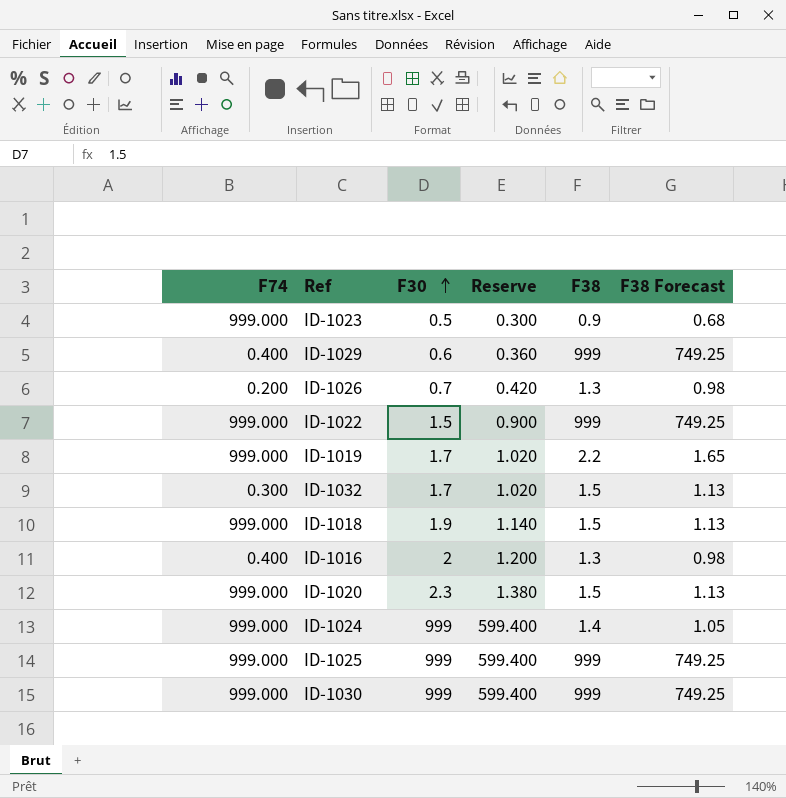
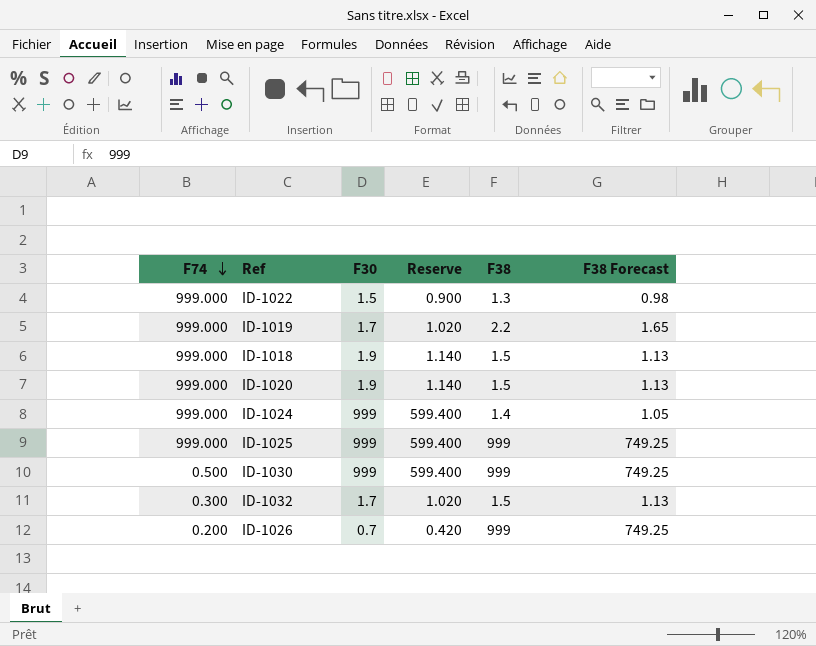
row order: F30 ascending -> F74 descending
row ID-1023: 999.000 | 0.5 | 0.300 | 0.9 | 0.68 -> none
row ID-1029: 0.400 | 0.6 | 0.360 | 999 | 749.25 -> none
row ID-1016: 0.400 | 2 | 1.200 | 1.3 | 0.98 -> none
ID-1022 | F38: 999 -> 1.3
ID-1022 | F38 Forecast: 749.25 -> 0.98
ID-1020 | F30: 2.3 -> 1.9
ID-1020 | Reserve: 1.380 -> 1.140
ID-1030 | F74: 999.000 -> 0.500
ID-1026 | F38: 1.3 -> 999
ID-1026 | F38 Forecast: 0.98 -> 749.25

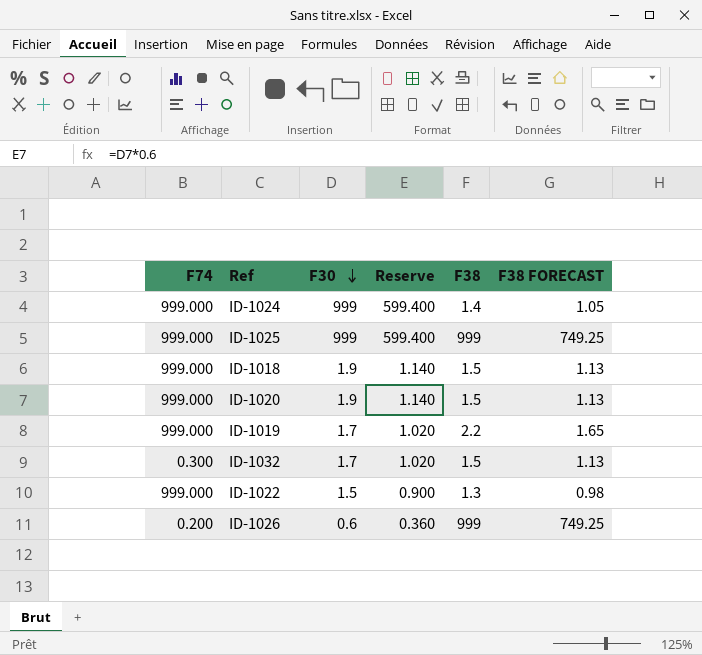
row order: F74 descending -> F30 descending
column name: F38 Forecast -> F38 FORECAST
row ID-1030: 0.500 | 999 | 599.400 | 999 | 749.25 -> none
ID-1026 | F30: 0.7 -> 0.6
ID-1026 | Reserve: 0.420 -> 0.360

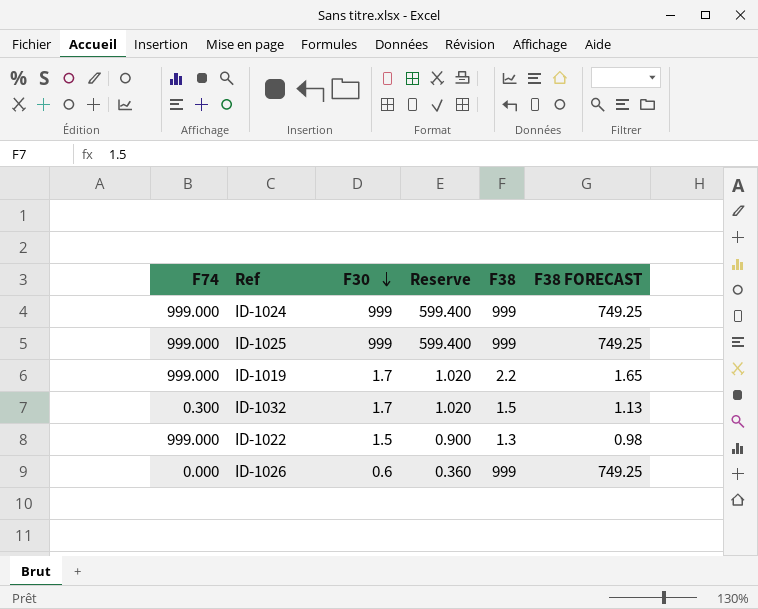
row ID-1018: 999.000 | 1.9 | 1.140 | 1.5 | 1.13 -> none
row ID-1020: 999.000 | 1.9 | 1.140 | 1.5 | 1.13 -> none
ID-1024 | F38: 1.4 -> 999
ID-1024 | F38 FORECAST: 1.05 -> 749.25
ID-1026 | F74: 0.200 -> 0.000

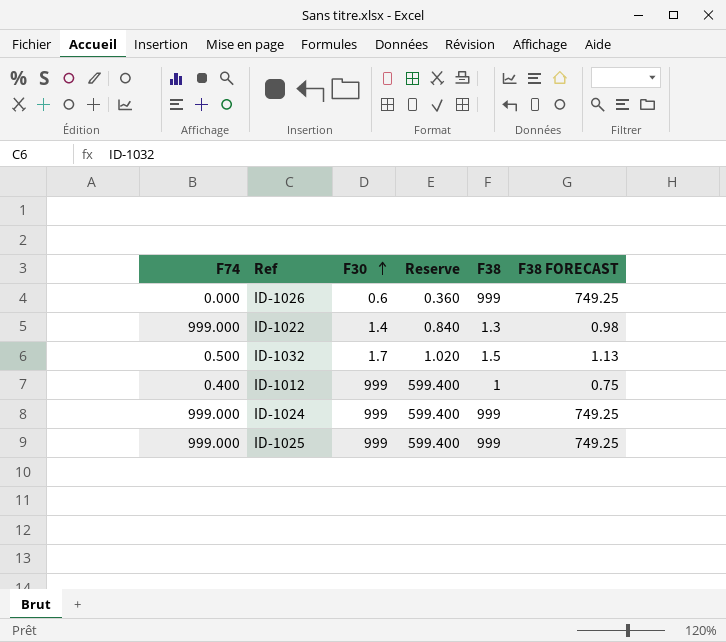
row order: F30 descending -> F30 ascending
row ID-1019: 999.000 | 1.7 | 1.020 | 2.2 | 1.65 -> none
ID-1022 | F30: 1.5 -> 1.4
ID-1022 | Reserve: 0.900 -> 0.840
ID-1032 | F74: 0.300 -> 0.500
row ID-1012: none -> 0.400 | 999 | 599.400 | 1 | 0.75

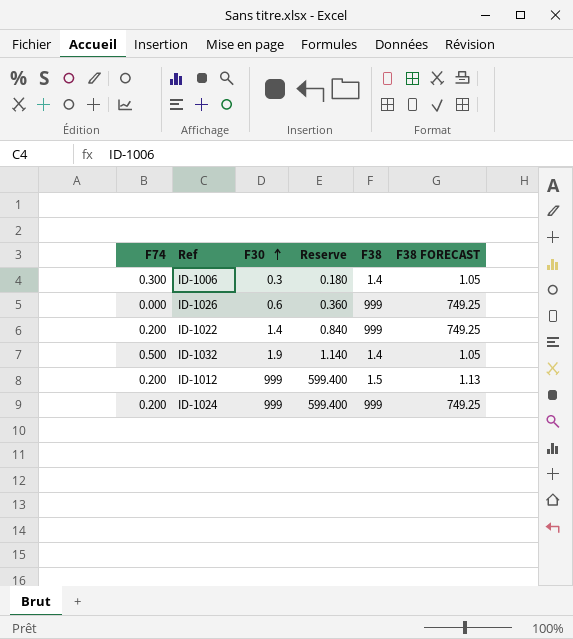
row ID-1025: 999.000 | 999 | 599.400 | 999 | 749.25 -> none
row ID-1006: none -> 0.300 | 0.3 | 0.180 | 1.4 | 1.05
ID-1022 | F74: 999.000 -> 0.200
ID-1022 | F38: 1.3 -> 999
ID-1022 | F38 FORECAST: 0.98 -> 749.25
ID-1032 | F30: 1.7 -> 1.9
ID-1032 | Reserve: 1.020 -> 1.140
ID-1032 | F38: 1.5 -> 1.4
ID-1032 | F38 FORECAST: 1.13 -> 1.05
ID-1012 | F74: 0.400 -> 0.200
ID-1012 | F38: 1 -> 1.5
ID-1012 | F38 FORECAST: 0.75 -> 1.13
ID-1024 | F74: 999.000 -> 0.200

